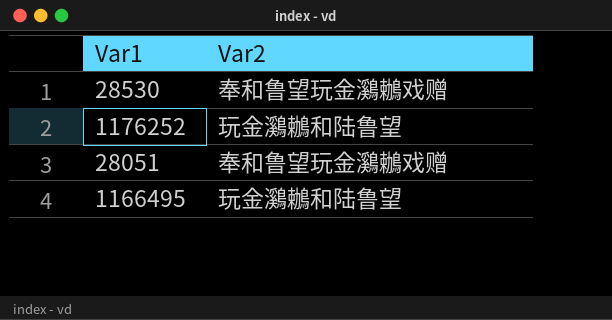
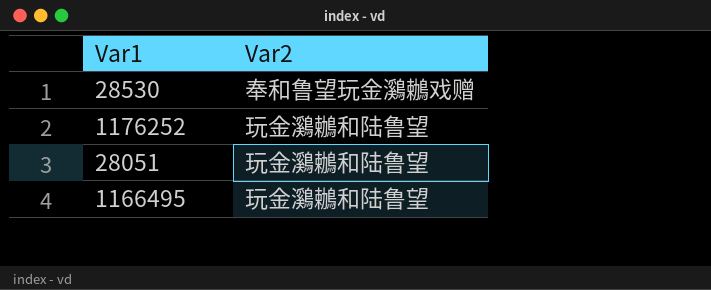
28051 | Var2: 奉和鲁望玩金鸂鶒戏赠 -> 玩金鸂鶒和陆鲁望

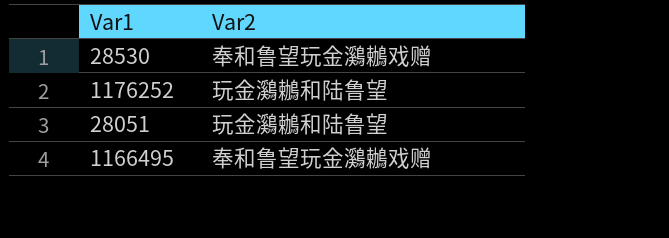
1166495 | Var2: 玩金鸂鶒和陆鲁望 -> 奉和鲁望玩金鸂鶒戏赠

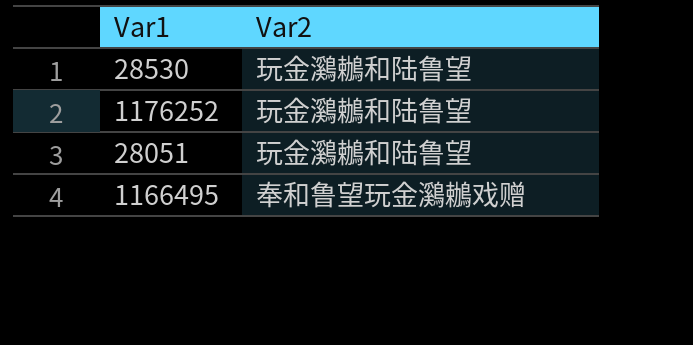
28530 | Var2: 奉和鲁望玩金鸂鶒戏赠 -> 玩金鸂鶒和陆鲁望

